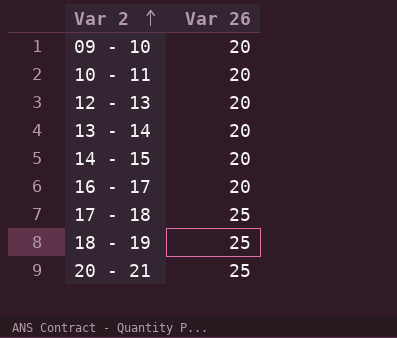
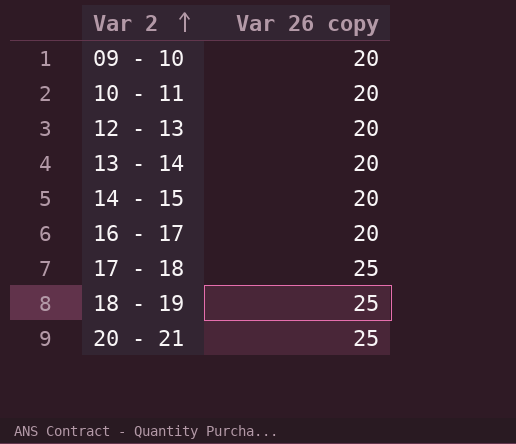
column name: Var 26 -> Var 26 copy

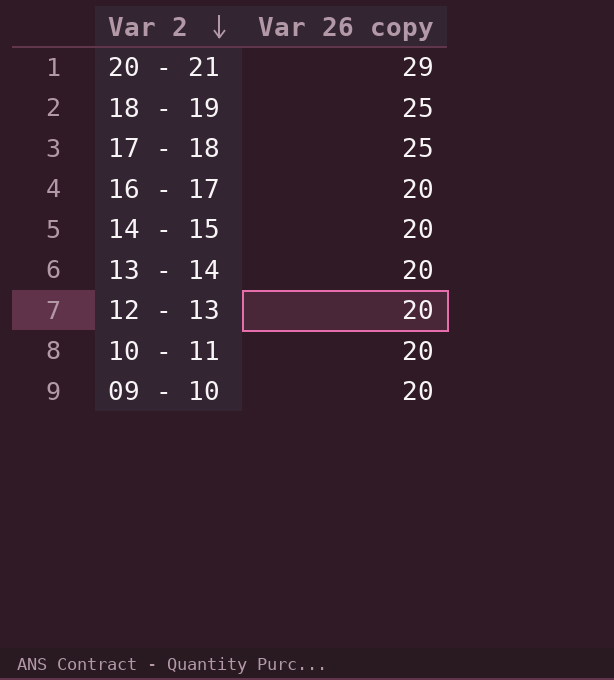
row order: Var 2 ascending -> Var 2 descending
20 - 21 | Var 26 copy: 25 -> 29

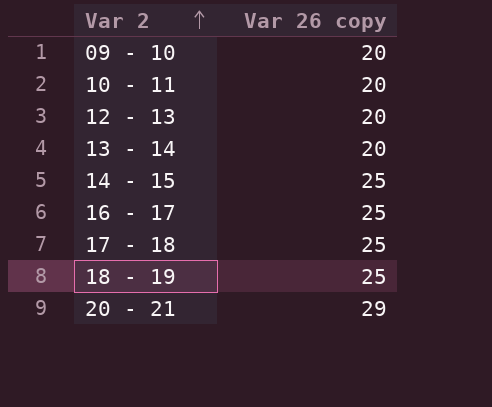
row order: Var 2 descending -> Var 2 ascending
14 - 15 | Var 26 copy: 20 -> 25
16 - 17 | Var 26 copy: 20 -> 25

